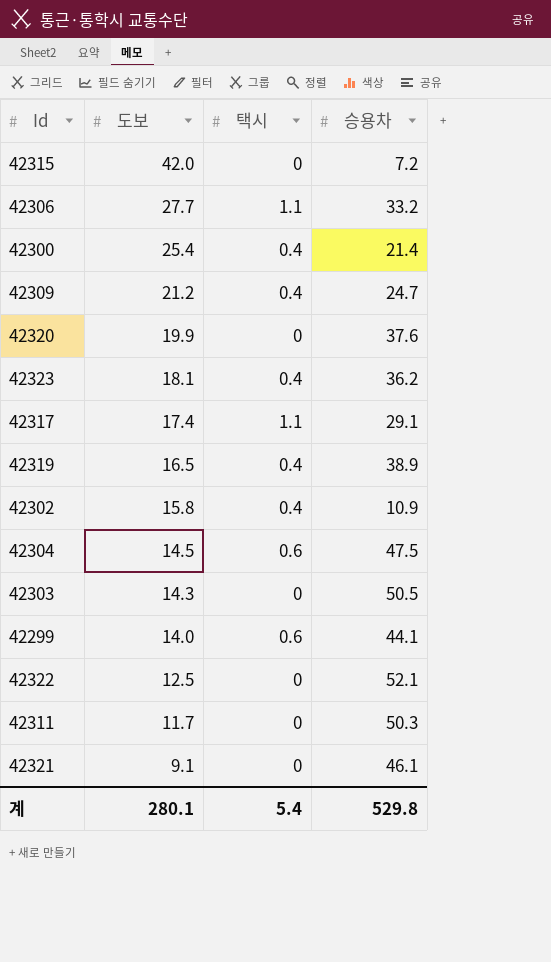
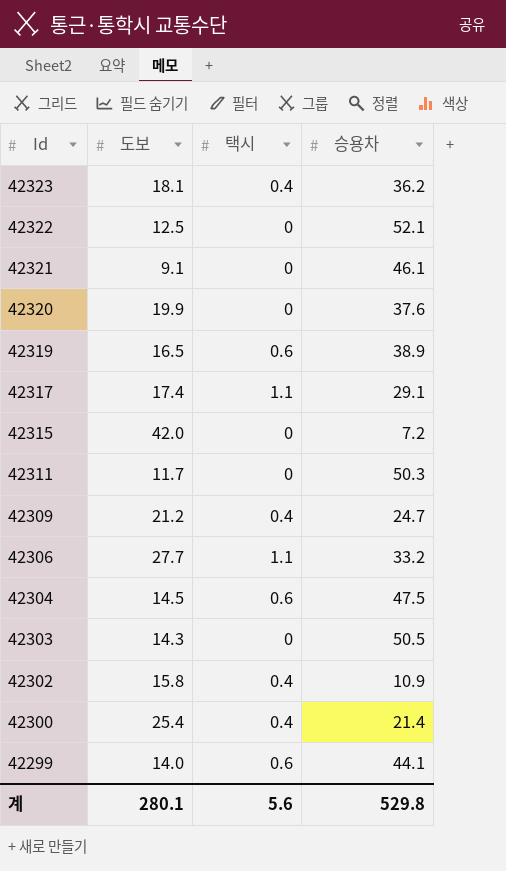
row order: 도보 descending -> Id descending
42319 | 택시: 0.4 -> 0.6
계 | 택시: 5.4 -> 5.6

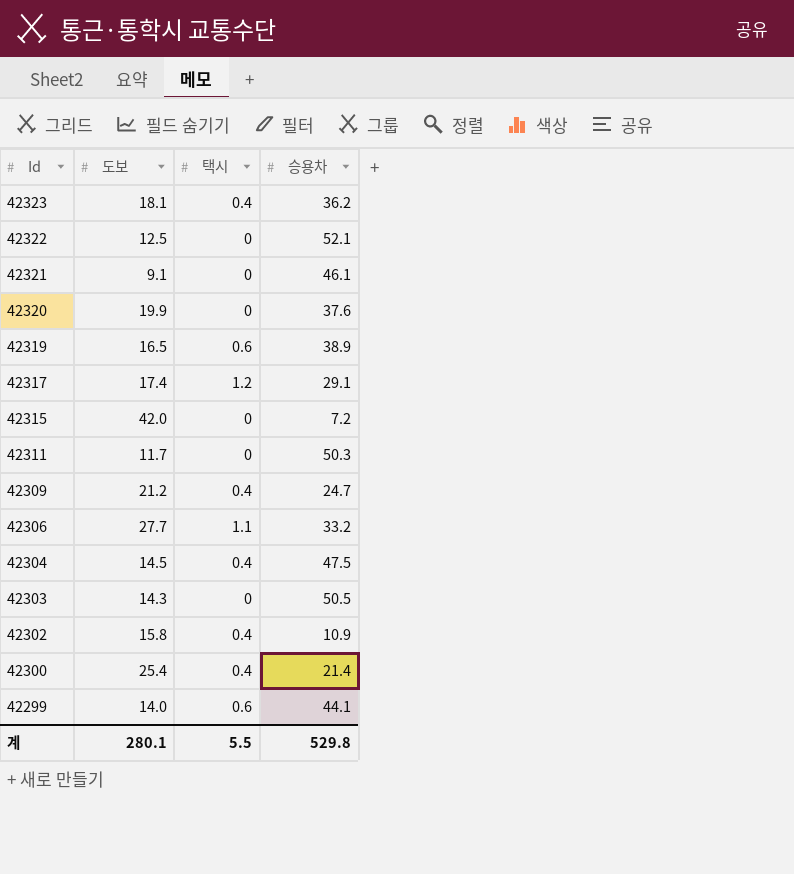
42317 | 택시: 1.1 -> 1.2
42304 | 택시: 0.6 -> 0.4
계 | 택시: 5.6 -> 5.5

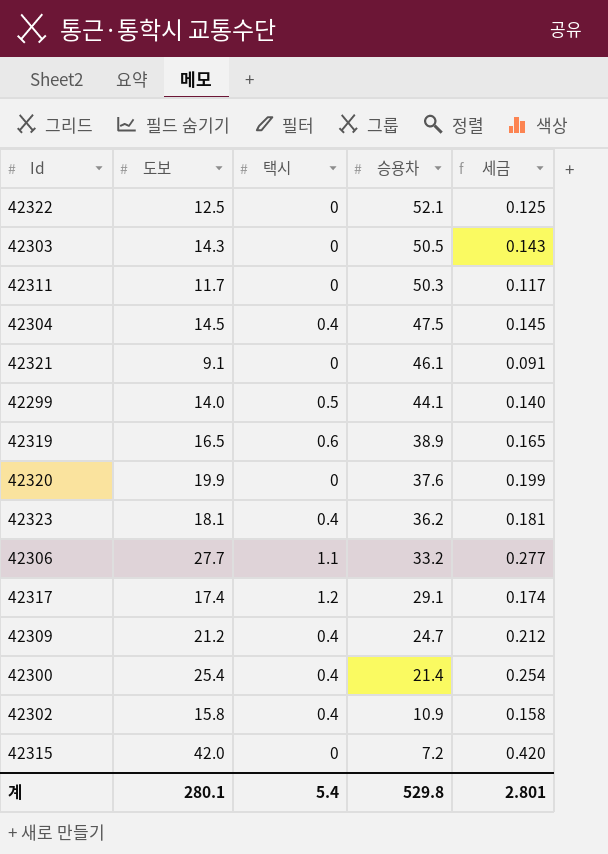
row order: Id descending -> 승용차 descending
column 세금 | formula: none -> [도보] * 0.01
42299 | 택시: 0.6 -> 0.5
계 | 택시: 5.5 -> 5.4

